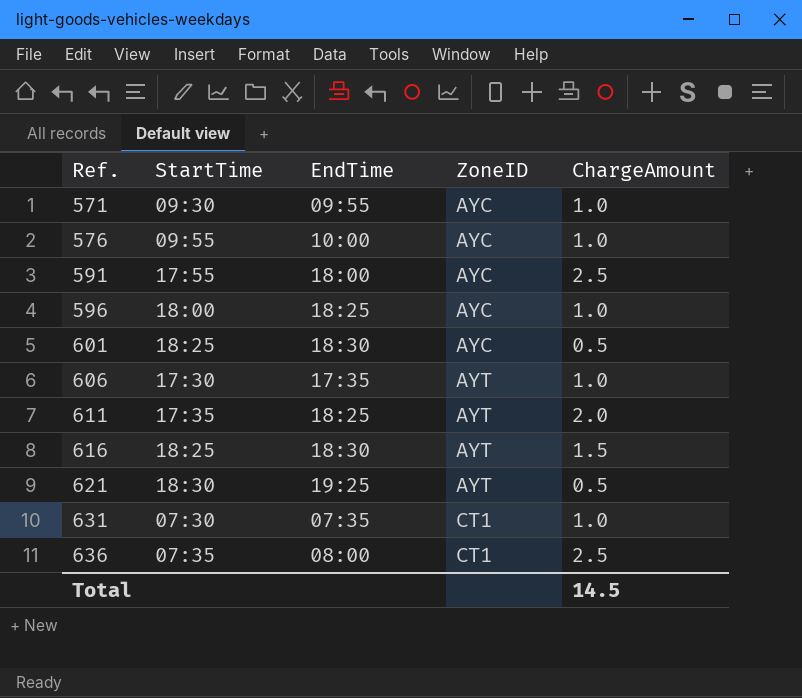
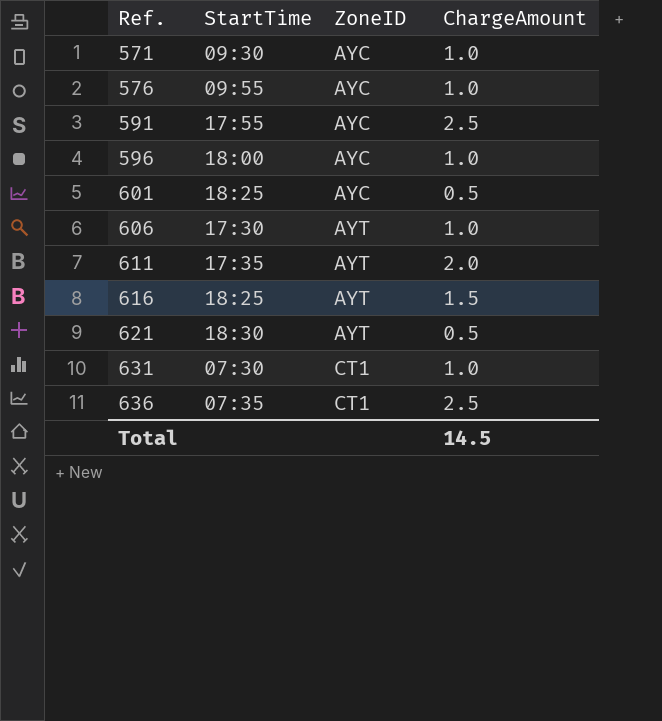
column EndTime | position: 3 -> none

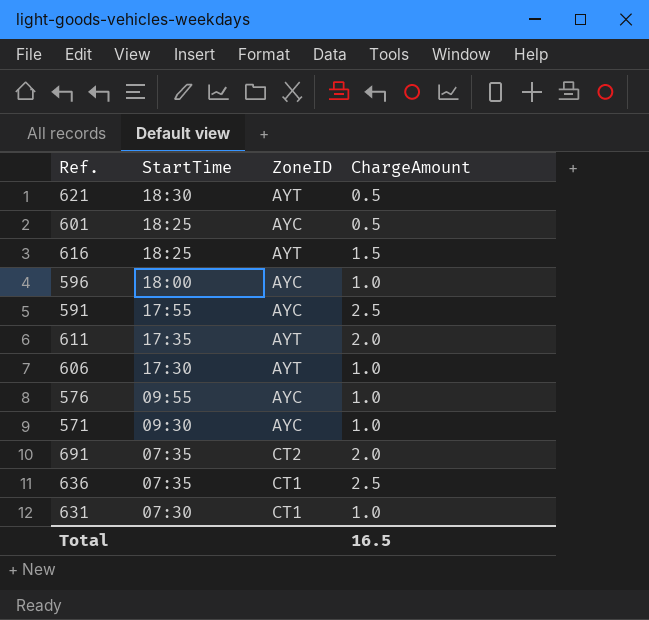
row order: Ref. ascending -> StartTime descending
row 691: none -> 07:35 | CT2 | 2.0
Total | ChargeAmount: 14.5 -> 16.5

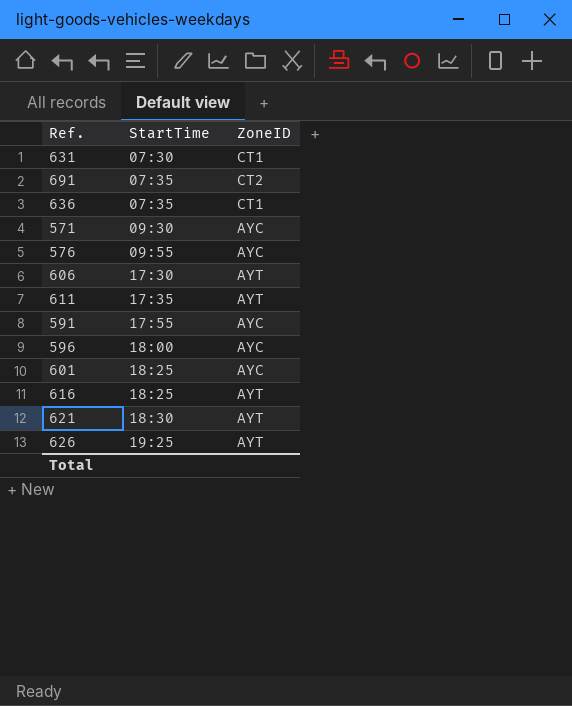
row order: StartTime descending -> StartTime ascending
column ChargeAmount | position: 4 -> none
row 626: none -> 19:25 | AYT

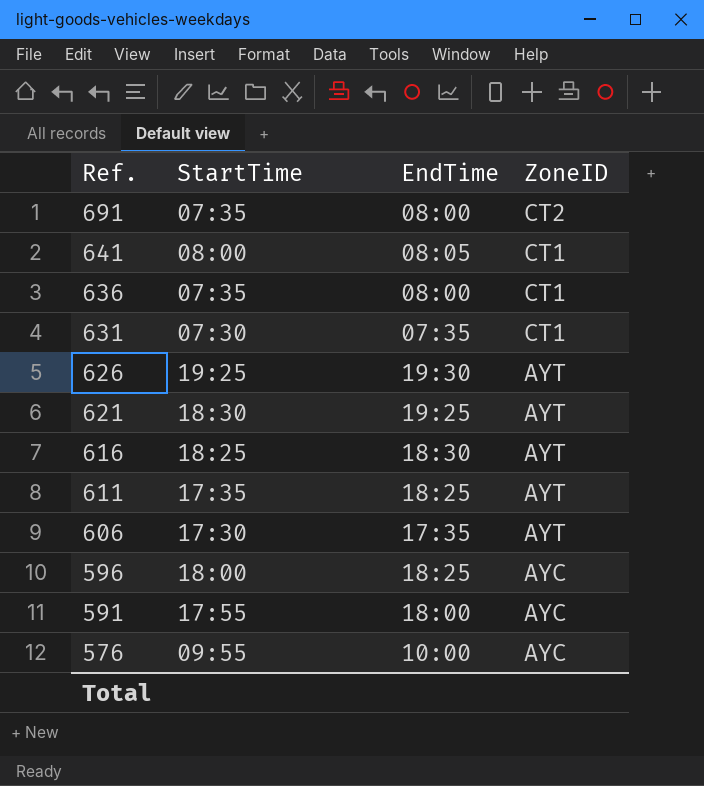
row order: StartTime ascending -> Ref. descending
column EndTime | position: none -> 3
row 571: 09:30 | AYC -> none
row 601: 18:25 | AYC -> none
row 641: none -> 08:00 | 08:05 | CT1

